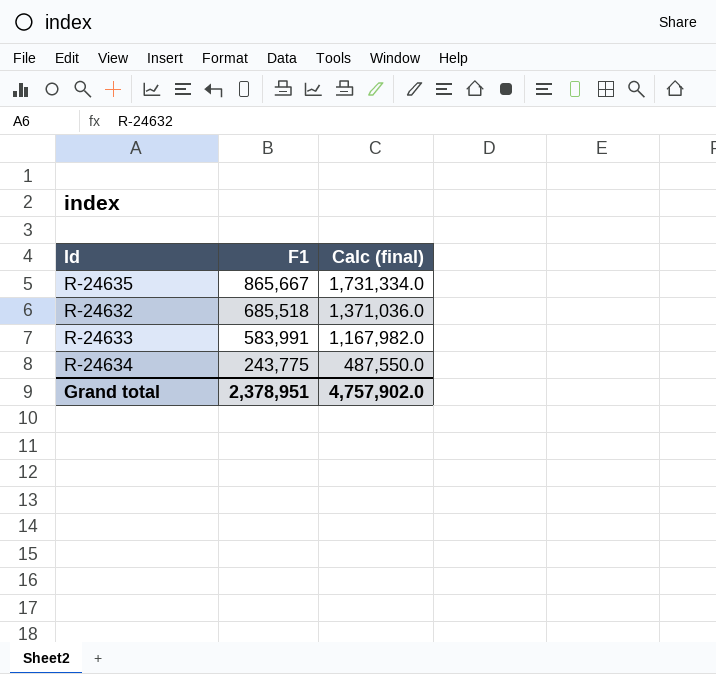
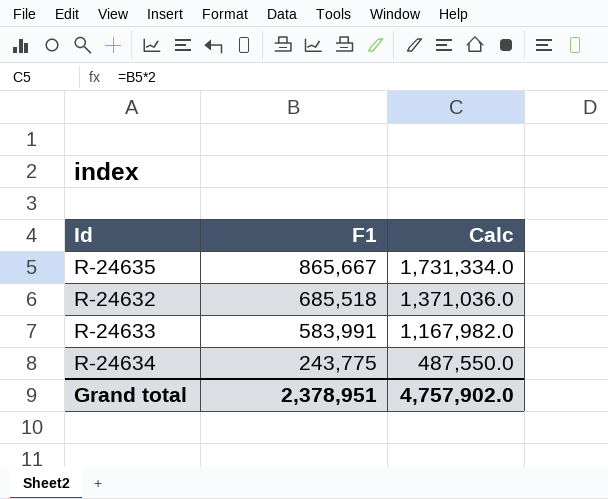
column name: Calc (final) -> Calc

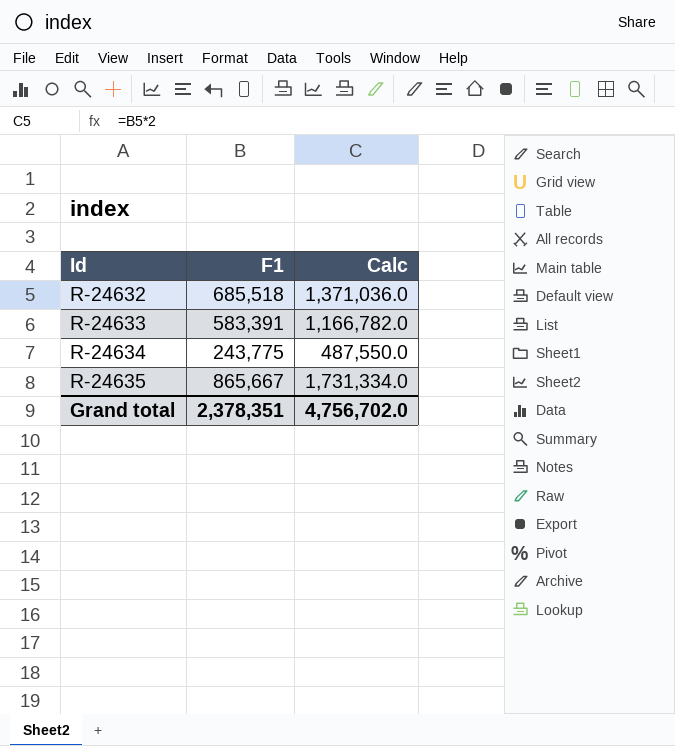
row order: F1 descending -> Id ascending
R-24633 | F1: 583,991 -> 583,391
R-24633 | Calc: 1,167,982.0 -> 1,166,782.0
Grand total | F1: 2,378,951 -> 2,378,351
Grand total | Calc: 4,757,902.0 -> 4,756,702.0

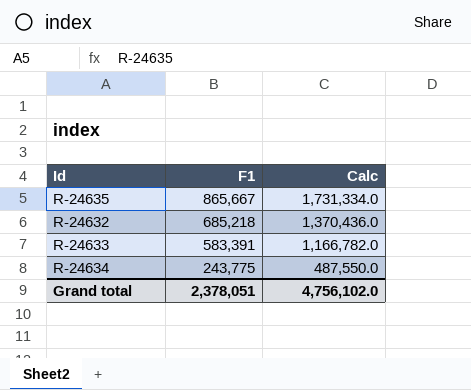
row order: Id ascending -> F1 descending
R-24632 | F1: 685,518 -> 685,218
R-24632 | Calc: 1,371,036.0 -> 1,370,436.0
Grand total | F1: 2,378,351 -> 2,378,051
Grand total | Calc: 4,756,702.0 -> 4,756,102.0

